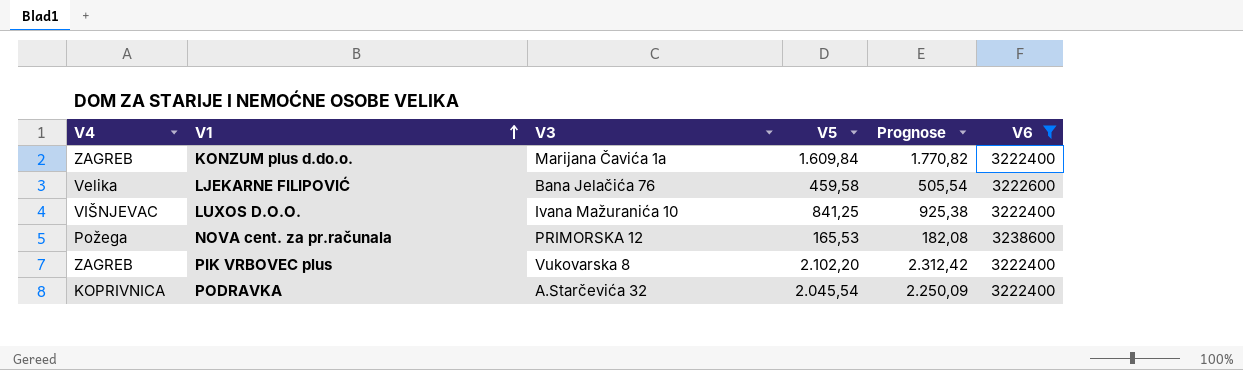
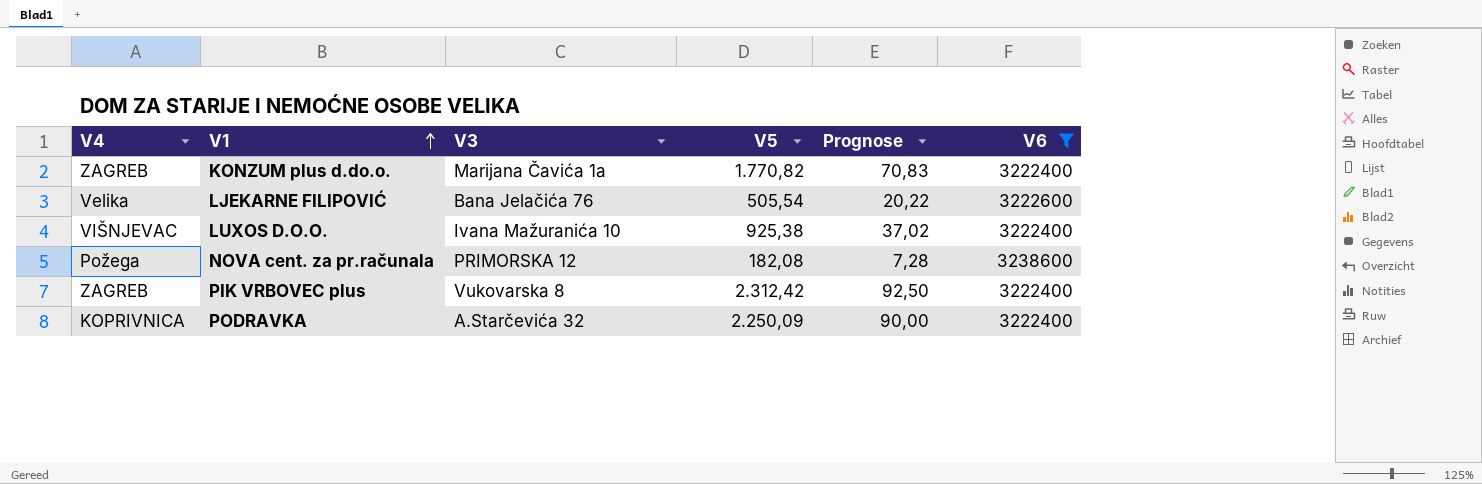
column Prognose | formula: [V5] * 1,1 -> [V5] * 0,04
KONZUM plus d.do.o. | V5: 1.609,84 -> 1.770,82
LJEKARNE FILIPOVIĆ | V5: 459,58 -> 505,54
LUXOS D.O.O. | V5: 841,25 -> 925,38
NOVA cent. za pr.računala | V5: 165,53 -> 182,08
PIK VRBOVEC plus | V5: 2.102,20 -> 2.312,42
PODRAVKA | V5: 2.045,54 -> 2.250,09

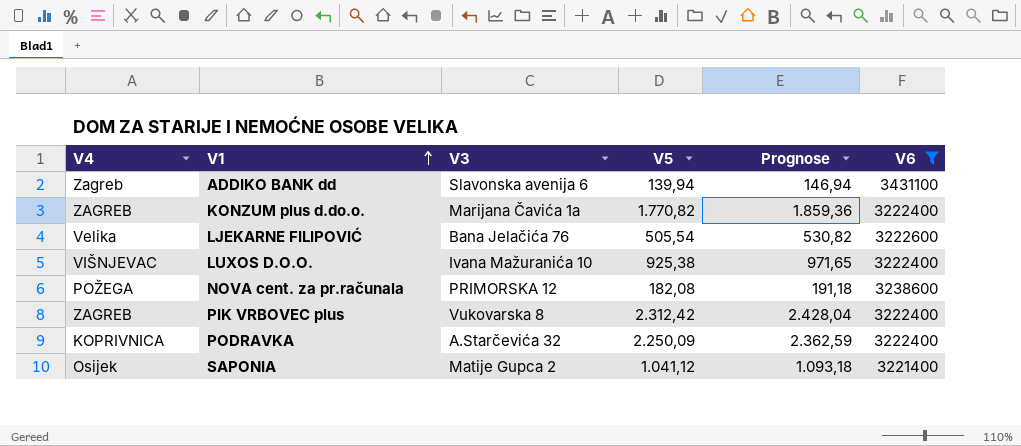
column Prognose | formula: [V5] * 0,04 -> [V5] * 1,05
row ADDIKO BANK dd: none -> Zagreb | Slavonska avenija 6 | 139,94 | 146,94 | 3431100
NOVA cent. za pr.računala | V4: Požega -> POŽEGA
row SAPONIA: none -> Osijek | Matije Gupca 2 | 1.041,12 | 1.093,18 | 3221400

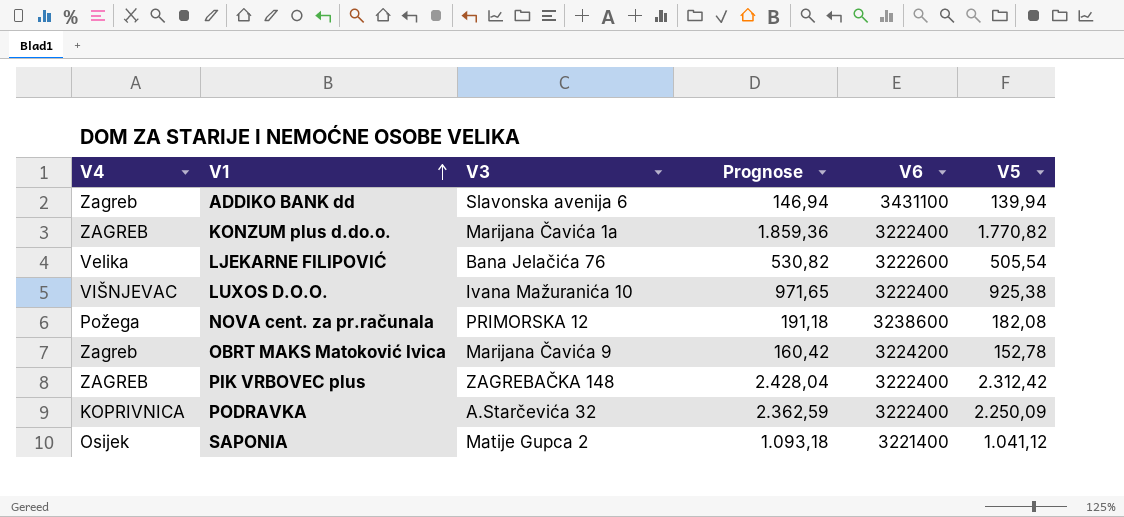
filter: V6 != 3224200 -> none
column V5 | position: 4 -> 6
NOVA cent. za pr.računala | V4: POŽEGA -> Požega
PIK VRBOVEC plus | V3: Vukovarska 8 -> ZAGREBAČKA 148

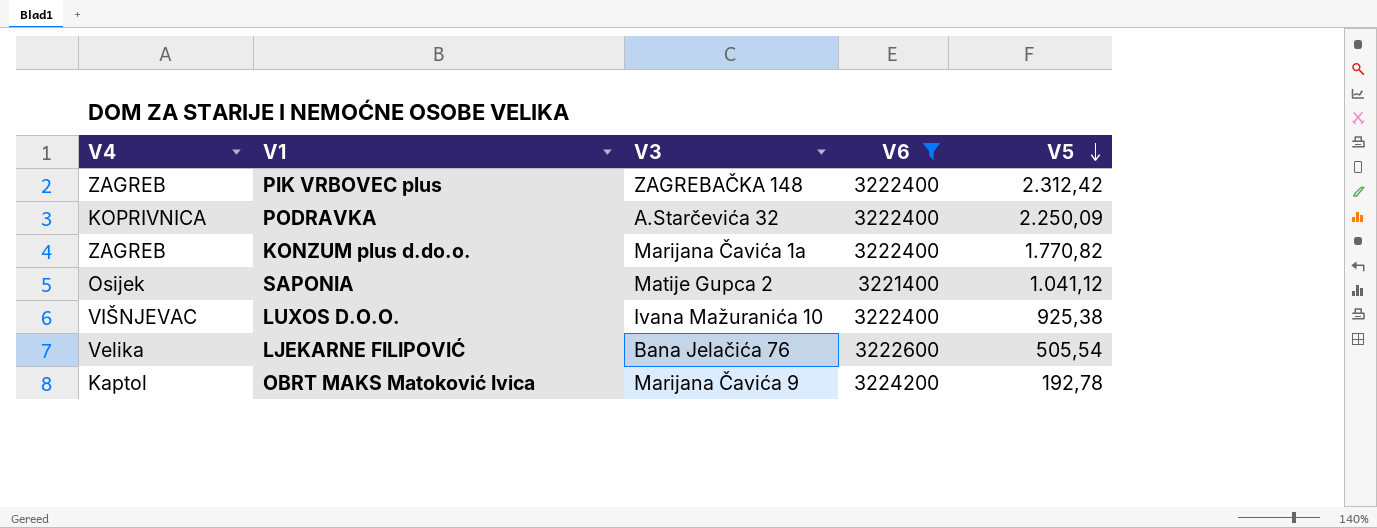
filter: none -> V6 <= 3224200
row order: V1 ascending -> V5 descending
column Prognose | formula: [V5] * 1,05 -> none
OBRT MAKS Matoković Ivica | V4: Zagreb -> Kaptol
OBRT MAKS Matoković Ivica | V5: 152,78 -> 192,78

